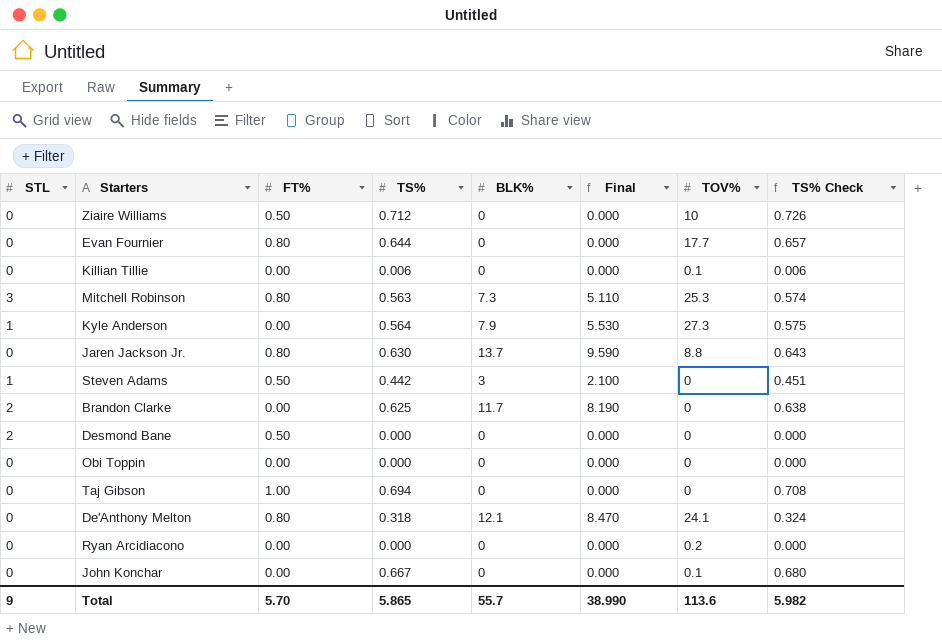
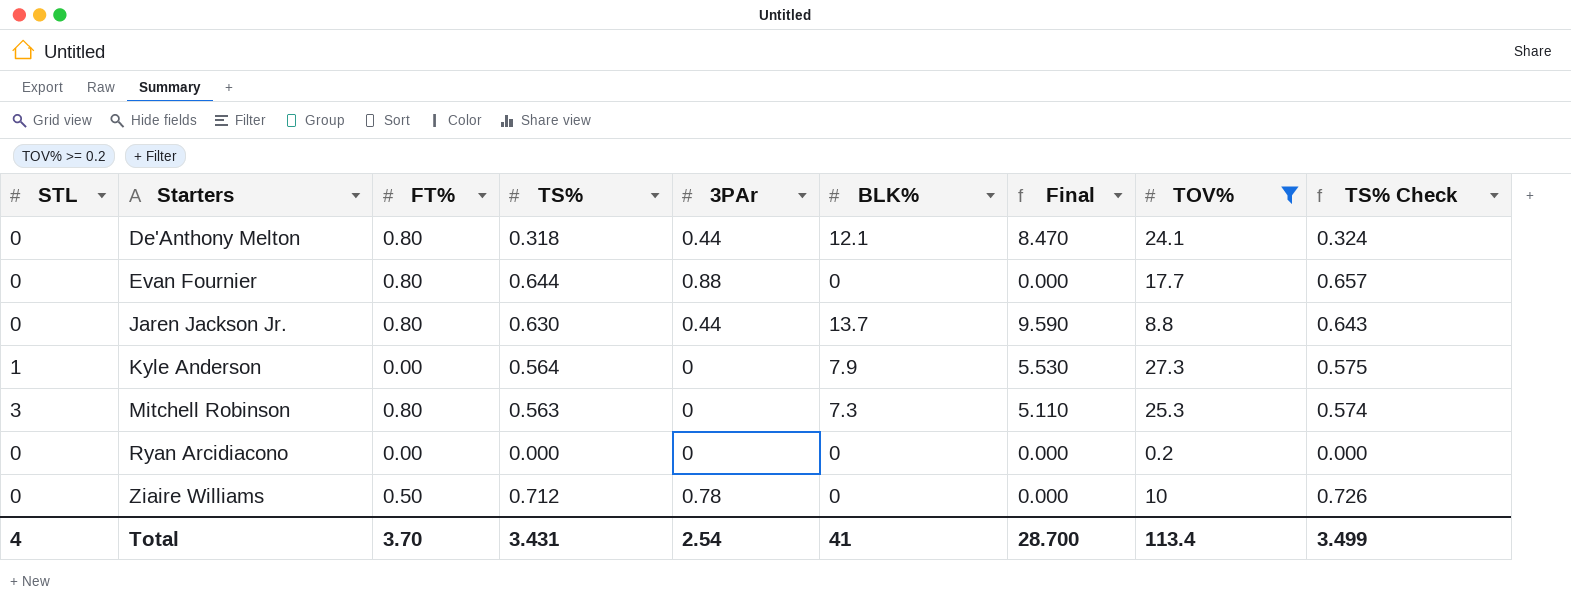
filter: none -> TOV% >= 0.2
row order: none -> Starters ascending
column 3PAr | position: none -> 5
Total | STL: 9 -> 4
Total | FT%: 5.70 -> 3.70
Total | TS%: 5.865 -> 3.431
Total | BLK%: 55.7 -> 41
Total | Final: 38.990 -> 28.700
Total | TOV%: 113.6 -> 113.4
Total | TS% Check: 5.982 -> 3.499

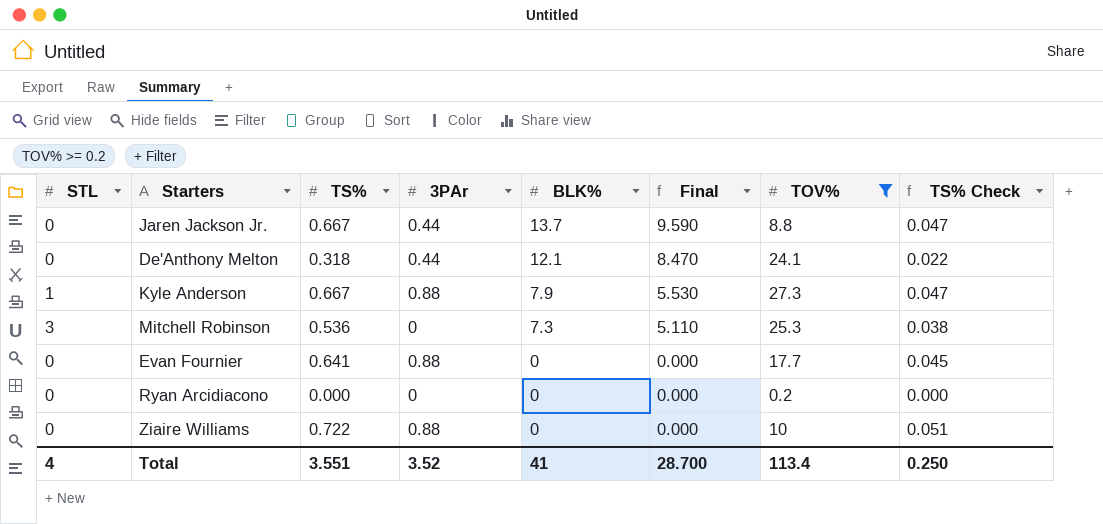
row order: Starters ascending -> BLK% descending
column FT% | position: 3 -> none
column TS% Check | formula: [TS%] * 1.02 -> [TS%] * 0.07
Jaren Jackson Jr. | TS%: 0.630 -> 0.667
Kyle Anderson | TS%: 0.564 -> 0.667
Kyle Anderson | 3PAr: 0 -> 0.88
Mitchell Robinson | TS%: 0.563 -> 0.536
Evan Fournier | TS%: 0.644 -> 0.641
Ziaire Williams | TS%: 0.712 -> 0.722
Ziaire Williams | 3PAr: 0.78 -> 0.88
Total | TS%: 3.431 -> 3.551
Total | 3PAr: 2.54 -> 3.52
Total | TS% Check: 3.499 -> 0.250

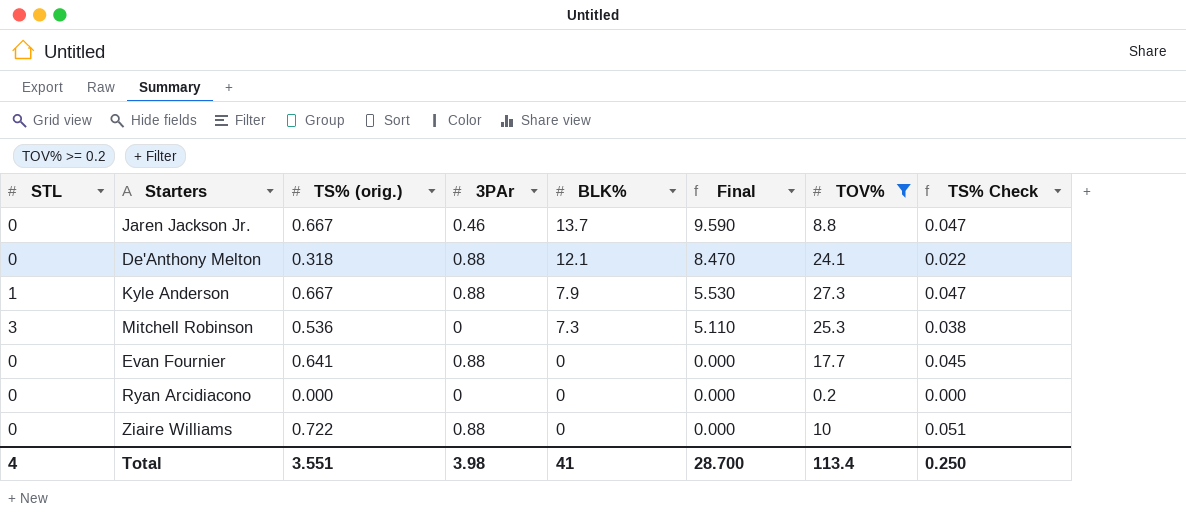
column name: TS% -> TS% (orig.)
Jaren Jackson Jr. | 3PAr: 0.44 -> 0.46
De'Anthony Melton | 3PAr: 0.44 -> 0.88
Total | 3PAr: 3.52 -> 3.98

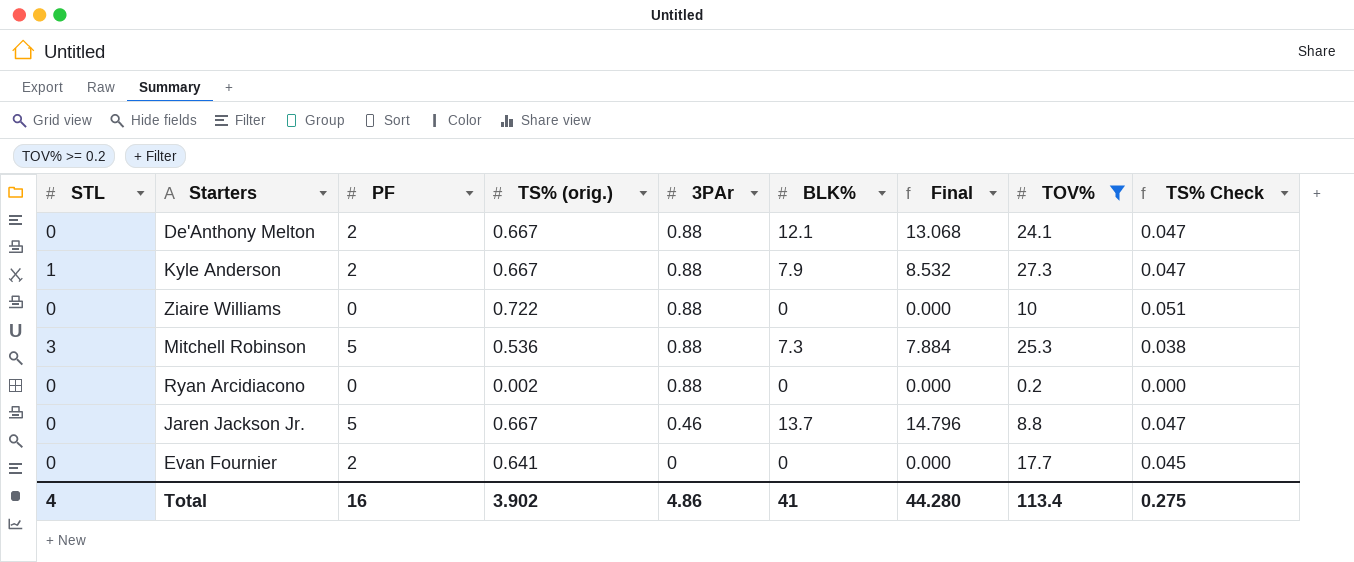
row order: BLK% descending -> 3PAr descending
column PF | position: none -> 3
column Final | formula: [BLK%] * 0.7 -> [BLK%] * 1.08
De'Anthony Melton | TS% (orig.): 0.318 -> 0.667
De'Anthony Melton | TS% Check: 0.022 -> 0.047
Mitchell Robinson | 3PAr: 0 -> 0.88
Ryan Arcidiacono | TS% (orig.): 0.000 -> 0.002
Ryan Arcidiacono | 3PAr: 0 -> 0.88
Evan Fournier | 3PAr: 0.88 -> 0
Total | TS% (orig.): 3.551 -> 3.902
Total | 3PAr: 3.98 -> 4.86
Total | Final: 28.700 -> 44.280
Total | TS% Check: 0.250 -> 0.275

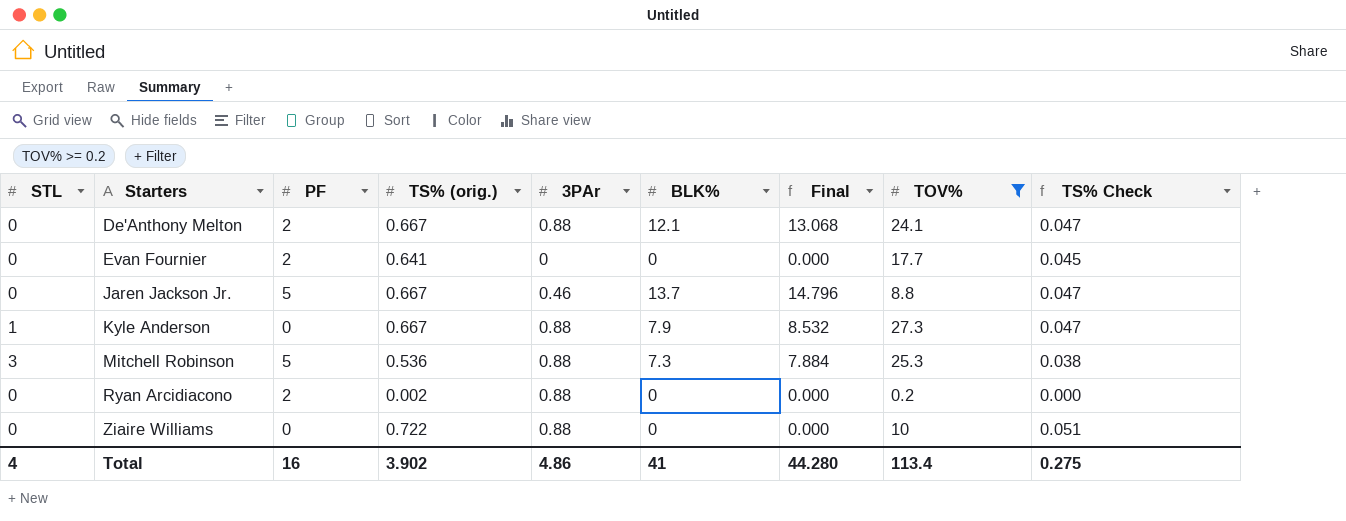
row order: 3PAr descending -> Starters ascending
Kyle Anderson | PF: 2 -> 0
Ryan Arcidiacono | PF: 0 -> 2

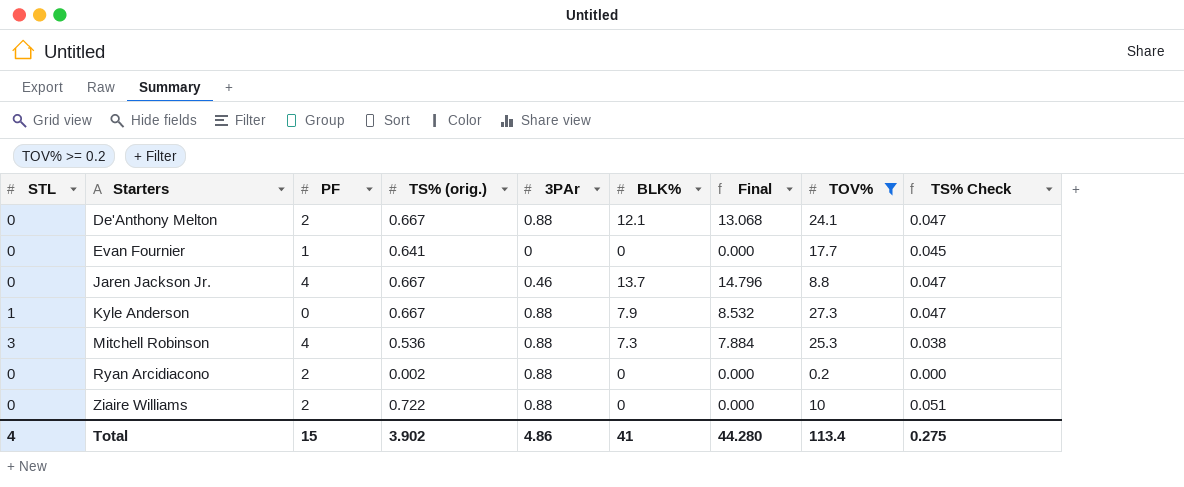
Evan Fournier | PF: 2 -> 1
Jaren Jackson Jr. | PF: 5 -> 4
Mitchell Robinson | PF: 5 -> 4
Ziaire Williams | PF: 0 -> 2
Total | PF: 16 -> 15

